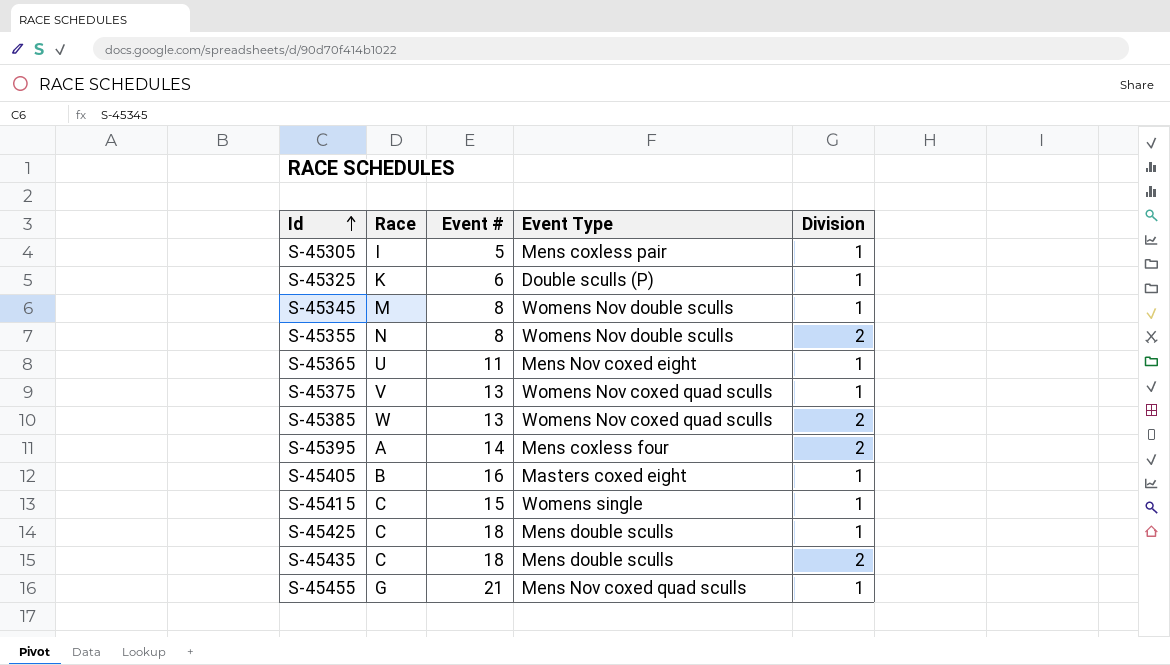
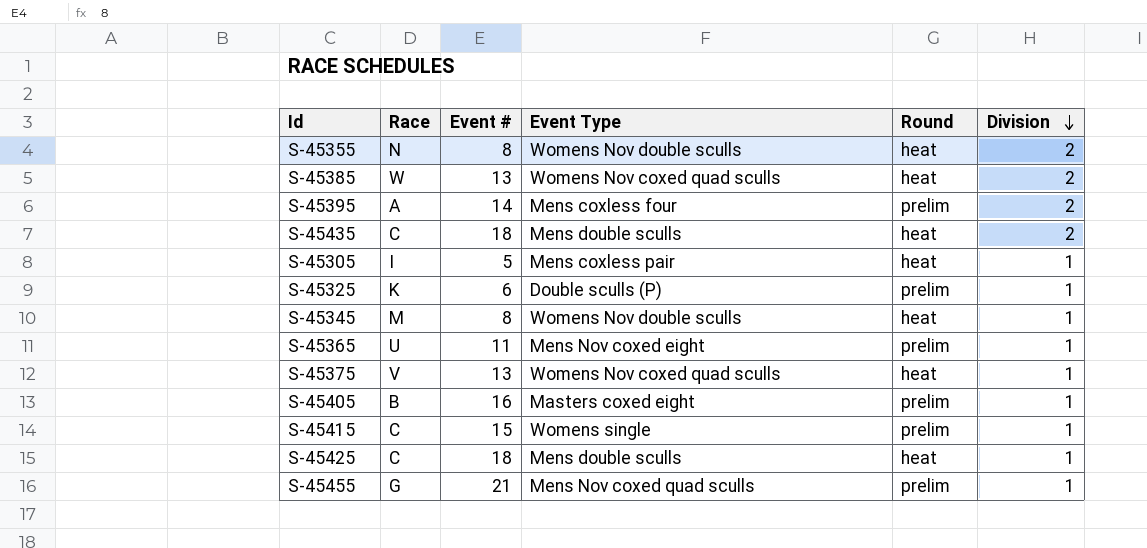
row order: Id ascending -> Division descending
column Round | position: none -> 5

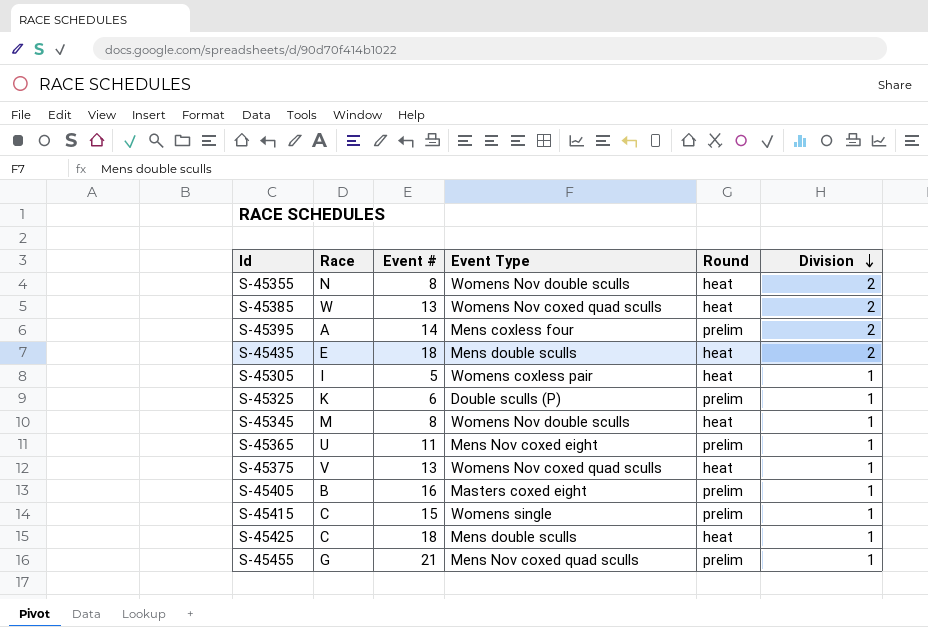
S-45435 | Race: C -> E
S-45305 | Event Type: Mens coxless pair -> Womens coxless pair

